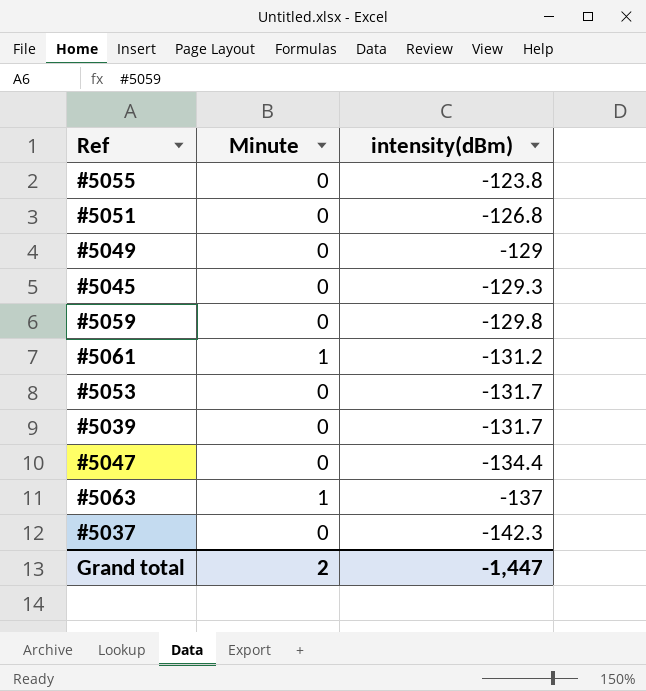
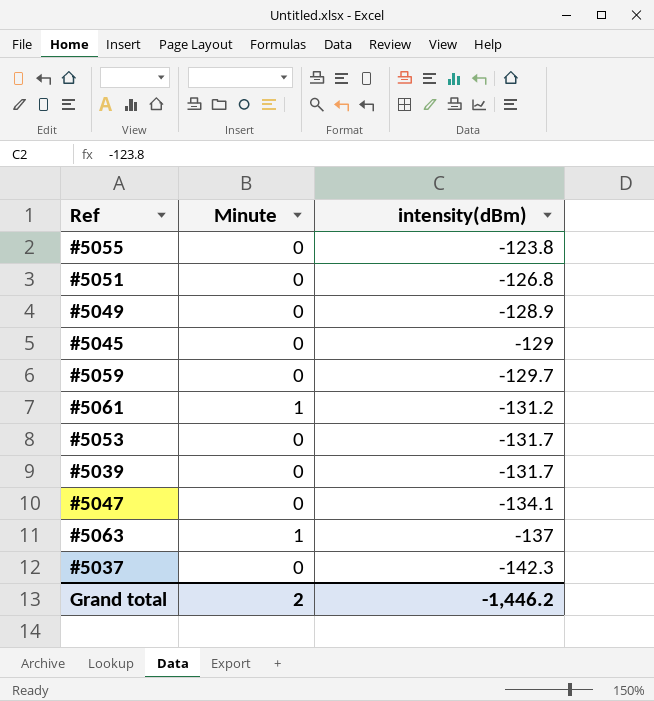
#5049 | intensity(dBm): -129 -> -128.9
#5045 | intensity(dBm): -129.3 -> -129
#5059 | intensity(dBm): -129.8 -> -129.7
#5047 | intensity(dBm): -134.4 -> -134.1
Grand total | intensity(dBm): -1,447 -> -1,446.2

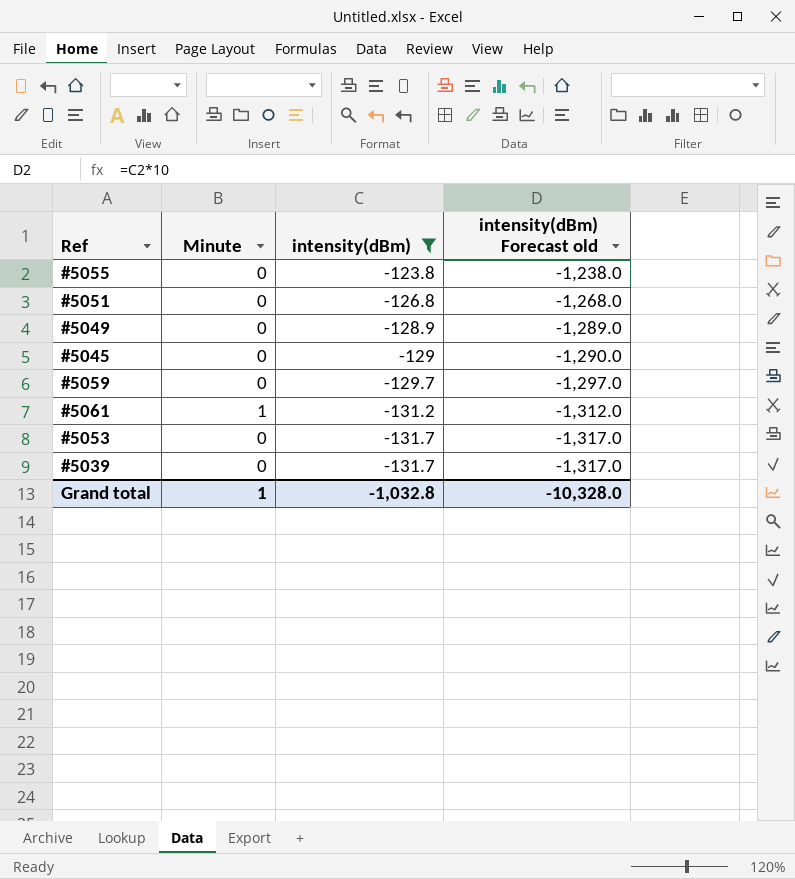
filter: none -> intensity(dBm) >= -131.7
column intensity(dBm) Forecast old | formula: none -> [intensity(dBm)] * 10
Grand total | Minute: 2 -> 1
Grand total | intensity(dBm): -1,446.2 -> -1,032.8

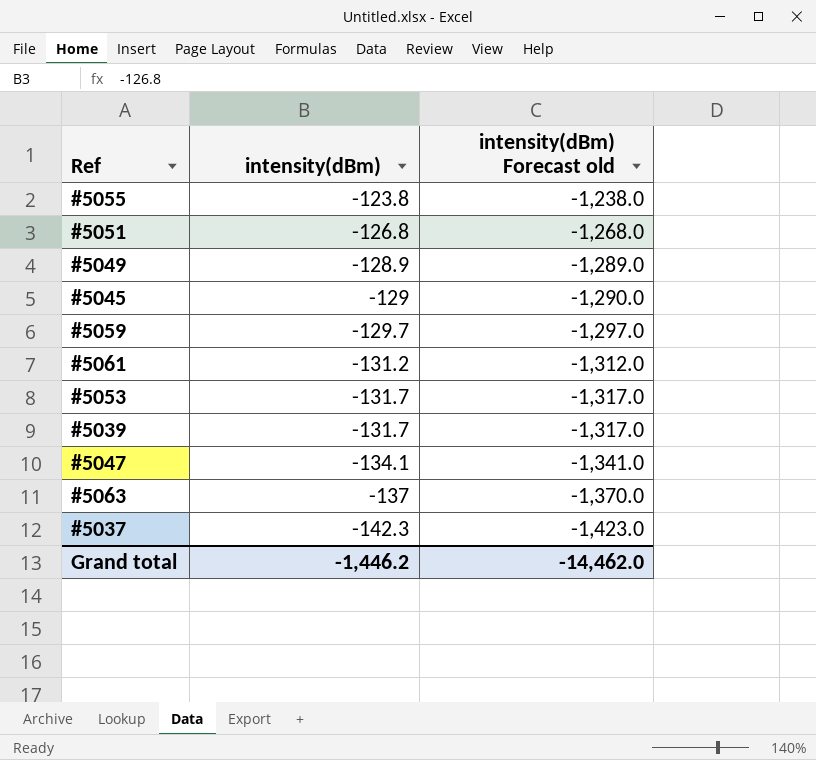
filter: intensity(dBm) >= -131.7 -> none
column Minute | position: 2 -> none
Grand total | intensity(dBm): -1,032.8 -> -1,446.2
Grand total | intensity(dBm) Forecast old: -10,328.0 -> -14,462.0

